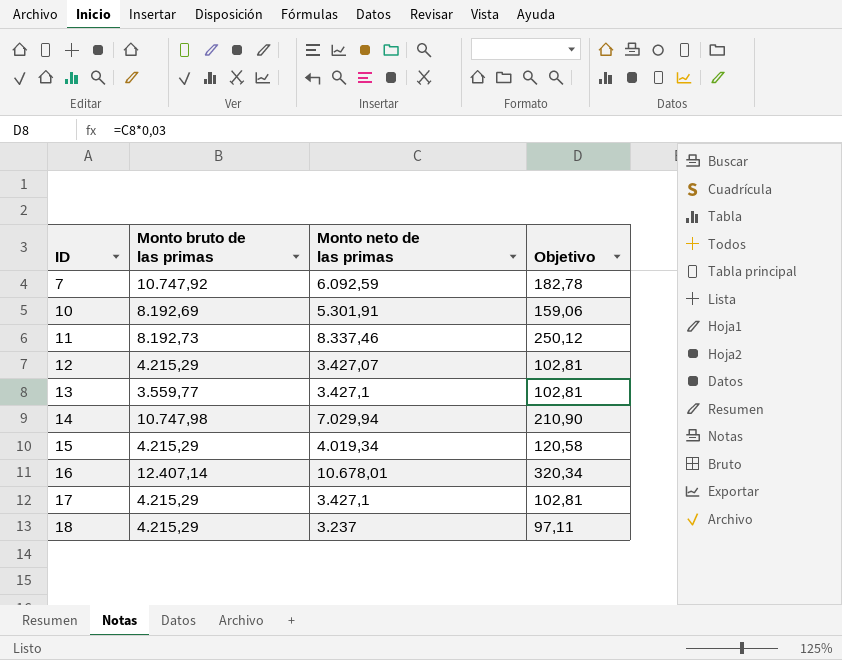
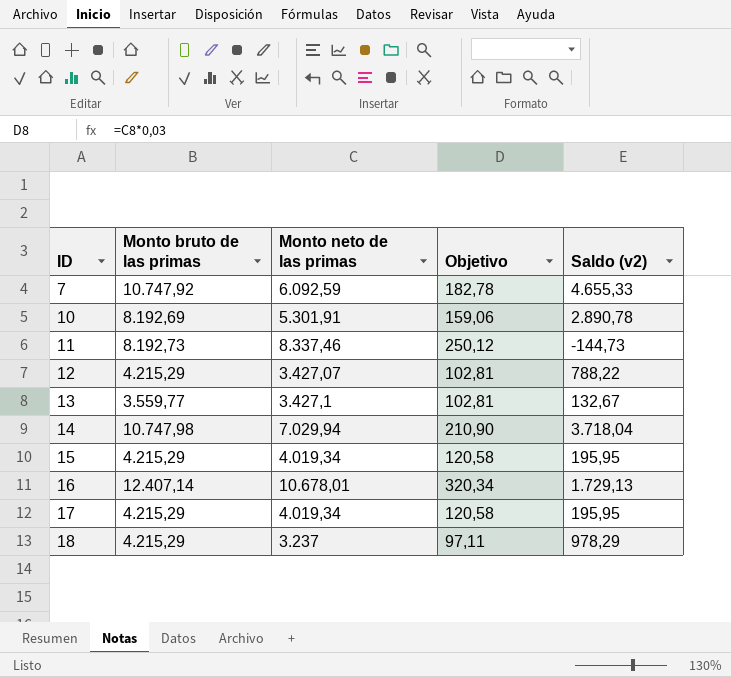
column Saldo (v2) | formula: none -> [Monto bruto de las primas] - [Monto neto de las primas]
17 | Monto neto de las primas: 3.427,1 -> 4.019,34
17 | Objetivo: 102,81 -> 120,58

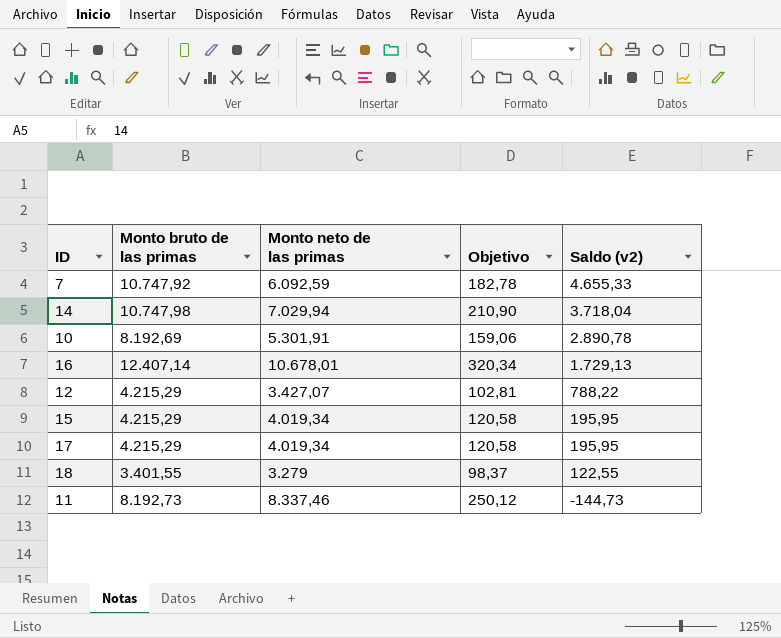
row order: ID ascending -> Saldo (v2) descending
row 13: 3.559,77 | 3.427,1 | 102,81 | 132,67 -> none
18 | Monto bruto de las primas: 4.215,29 -> 3.401,55
18 | Monto neto de las primas: 3.237 -> 3.279
18 | Objetivo: 97,11 -> 98,37
18 | Saldo (v2): 978,29 -> 122,55

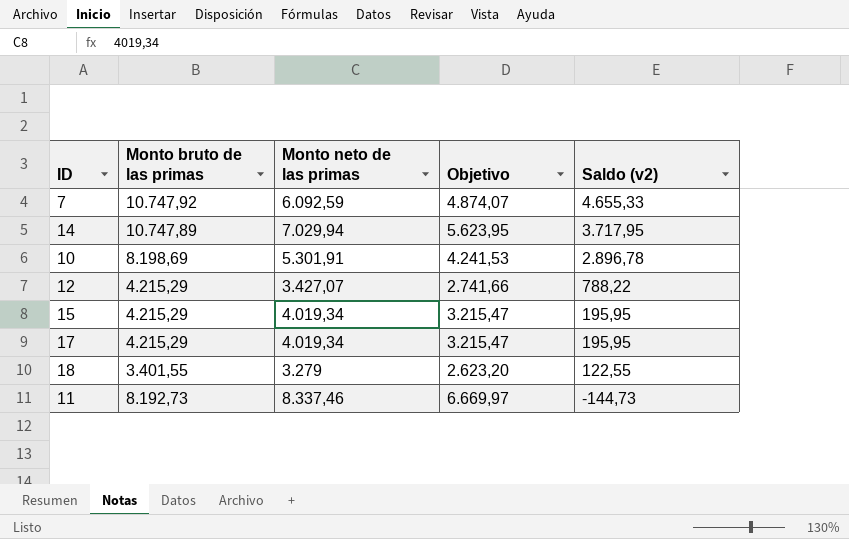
column Objetivo | formula: [Monto neto de las primas] * 0,03 -> [Monto neto de las primas] * 0,8
row 16: 12.407,14 | 10.678,01 | 320,34 | 1.729,13 -> none
14 | Monto bruto de las primas: 10.747,98 -> 10.747,89
14 | Saldo (v2): 3.718,04 -> 3.717,95
10 | Monto bruto de las primas: 8.192,69 -> 8.198,69
10 | Saldo (v2): 2.890,78 -> 2.896,78

